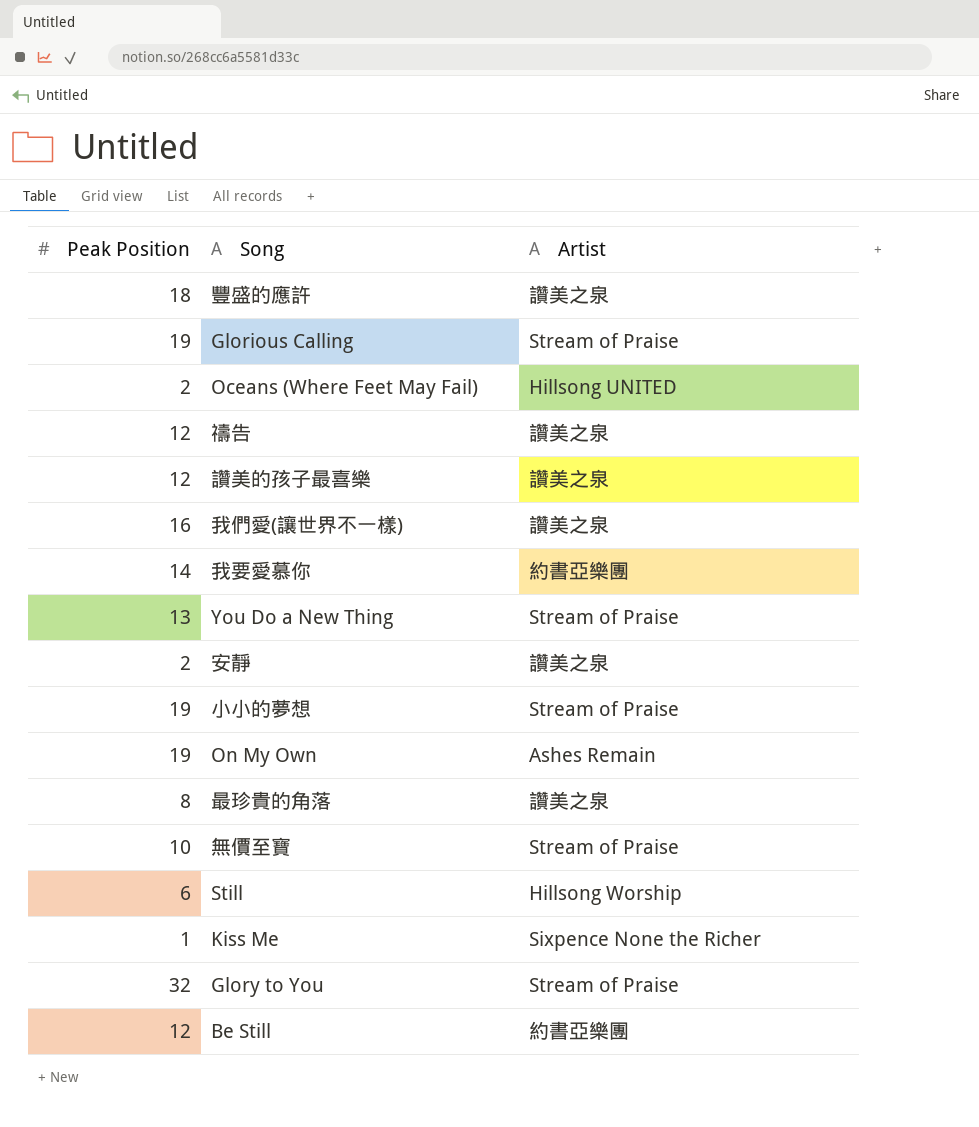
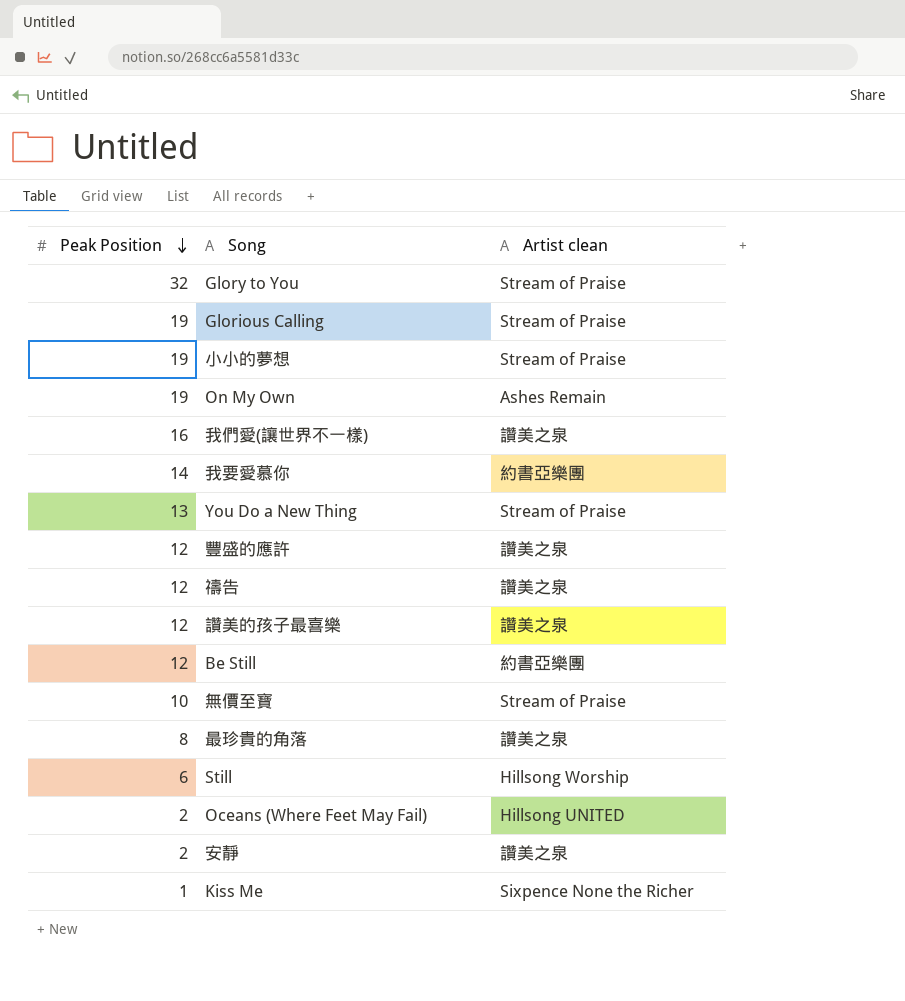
row order: none -> Peak Position descending
column name: Artist -> Artist clean
豐盛的應許 | Peak Position: 18 -> 12

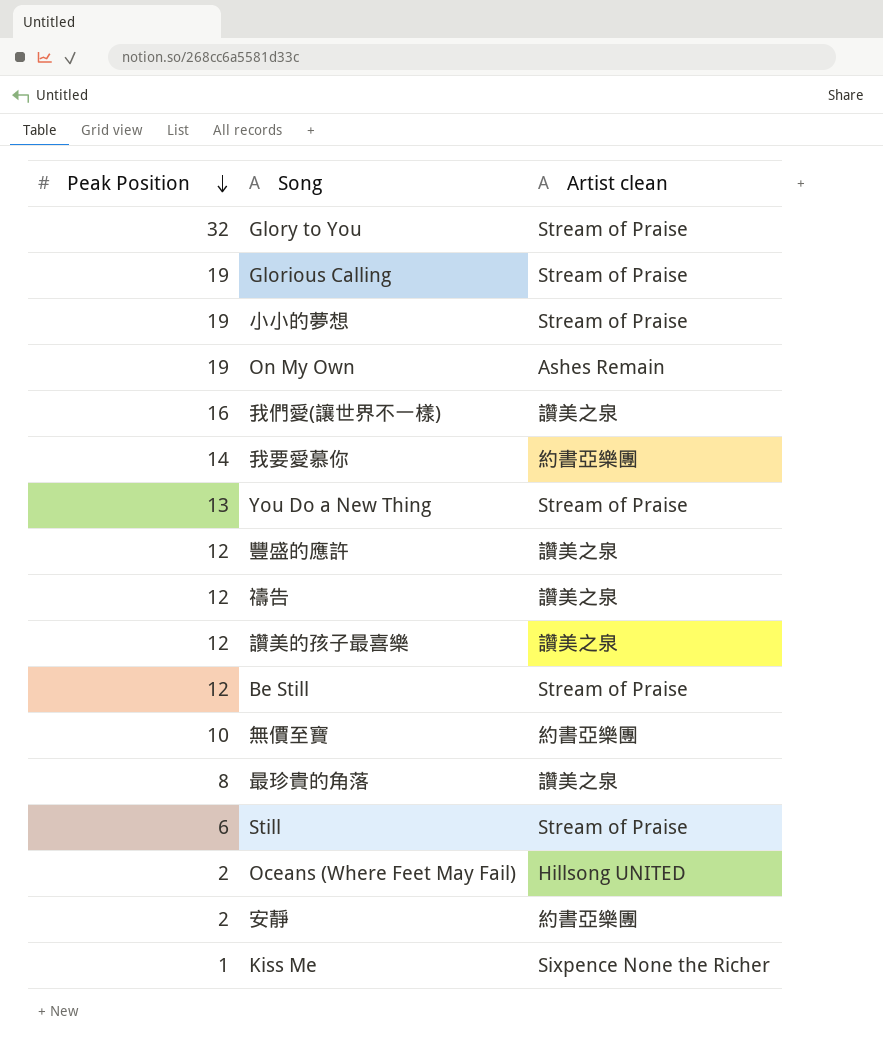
Be Still | Artist clean: 約書亞樂團 -> Stream of Praise
無價至寶 | Artist clean: Stream of Praise -> 約書亞樂團
Still | Artist clean: Hillsong Worship -> Stream of Praise
安靜 | Artist clean: 讚美之泉 -> 約書亞樂團

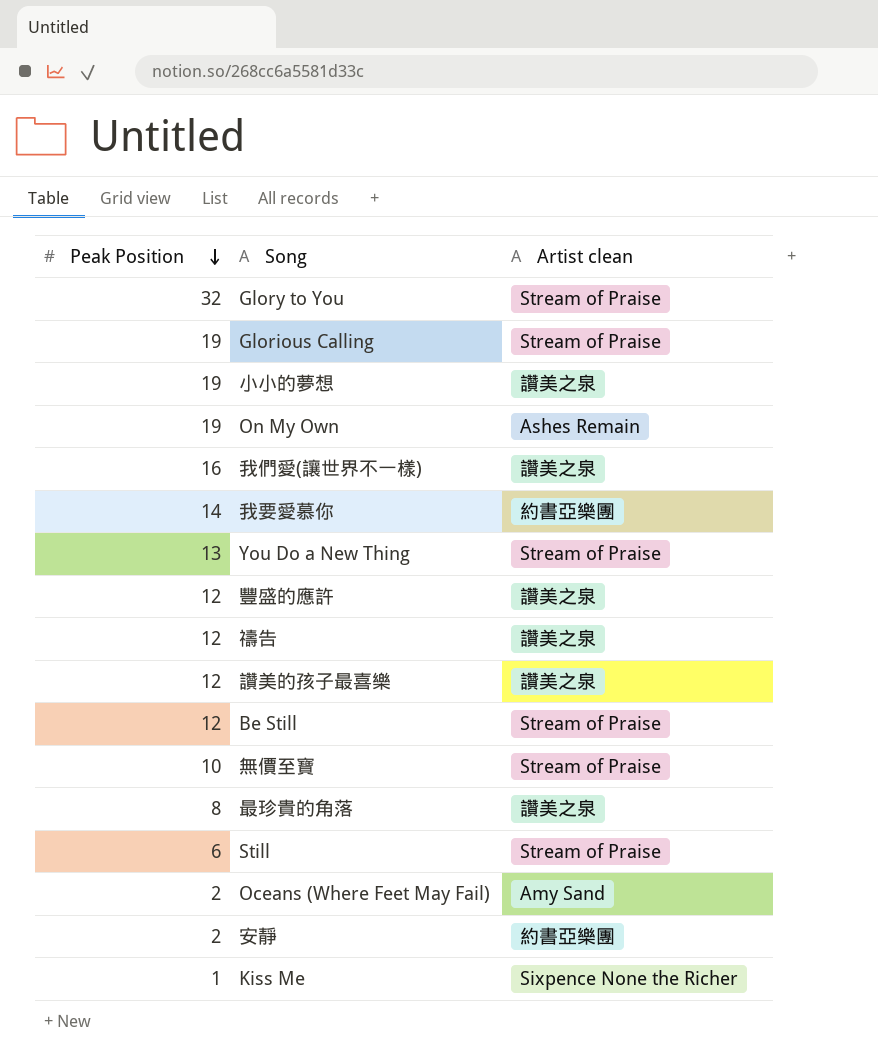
小小的夢想 | Artist clean: Stream of Praise -> 讚美之泉
無價至寶 | Artist clean: 約書亞樂團 -> Stream of Praise
Oceans (Where Feet May Fail) | Artist clean: Hillsong UNITED -> Amy Sand

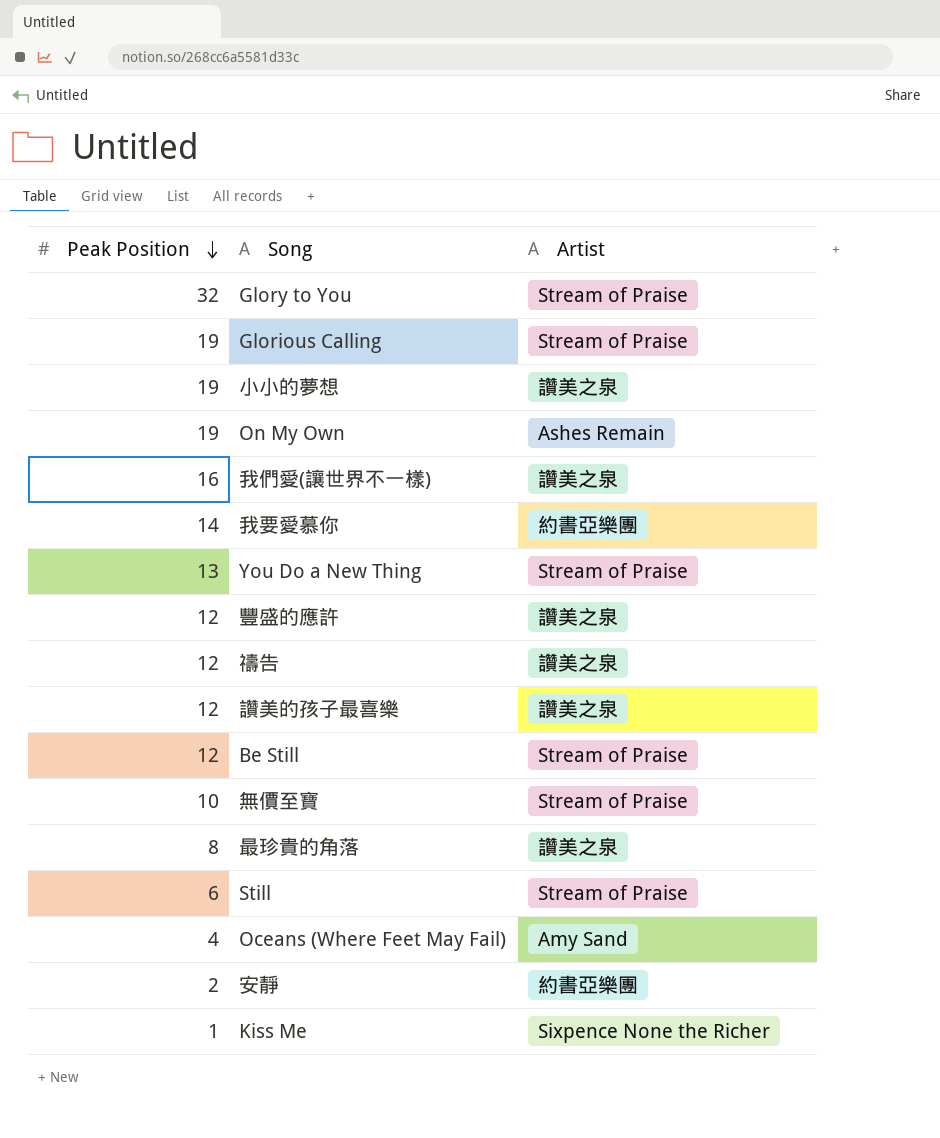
column name: Artist clean -> Artist
Oceans (Where Feet May Fail) | Peak Position: 2 -> 4

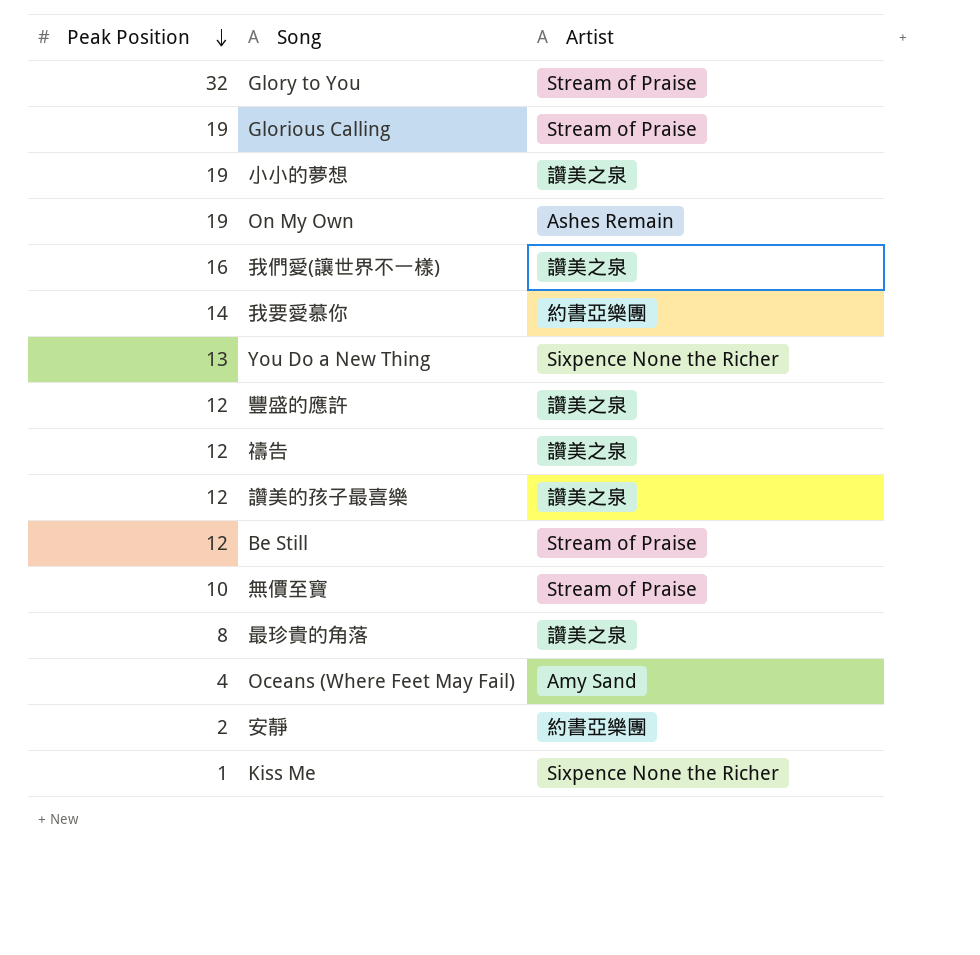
row Still: 6 | Stream of Praise -> none
You Do a New Thing | Artist: Stream of Praise -> Sixpence None the Richer

